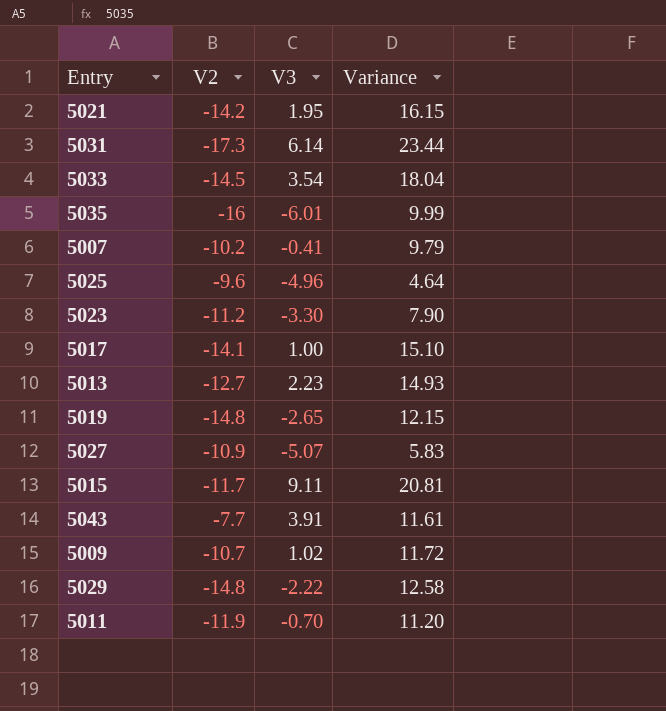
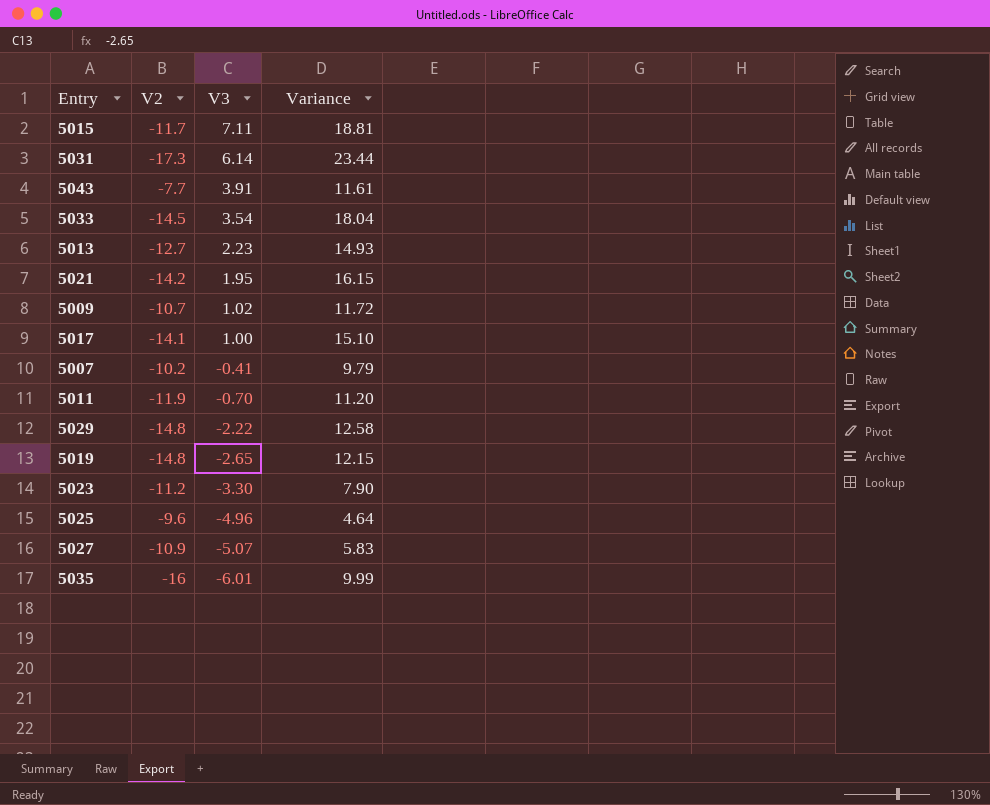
row order: none -> V3 descending
5015 | V3: 9.11 -> 7.11
5015 | Variance: 20.81 -> 18.81

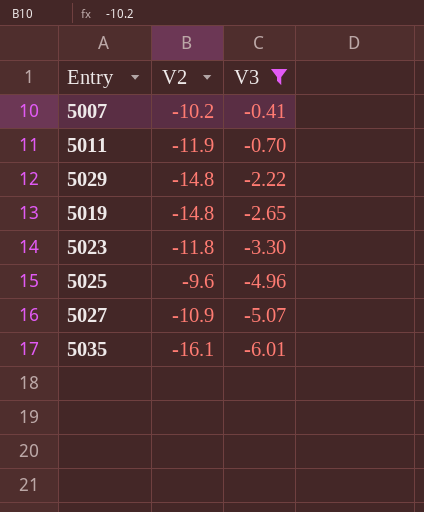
filter: none -> V3 <= -0.41
column Variance | formula: [V3] - [V2] -> none
5023 | V2: -11.2 -> -11.8
5035 | V2: -16 -> -16.1

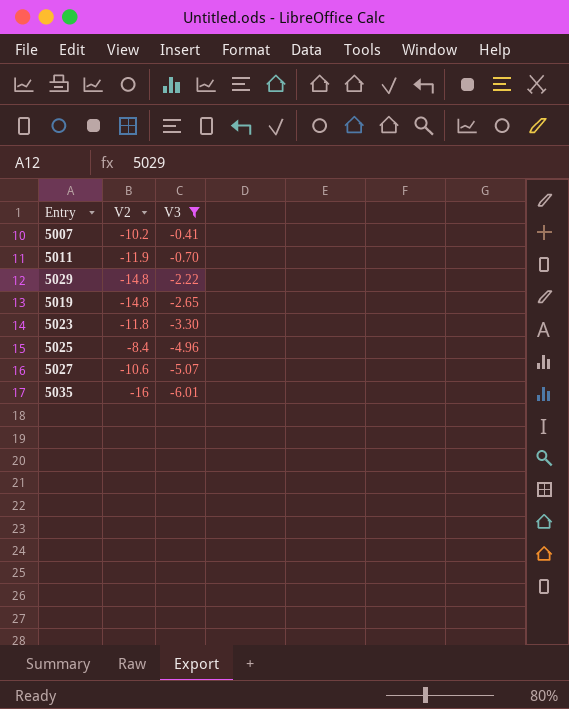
5025 | V2: -9.6 -> -8.4
5027 | V2: -10.9 -> -10.6
5035 | V2: -16.1 -> -16

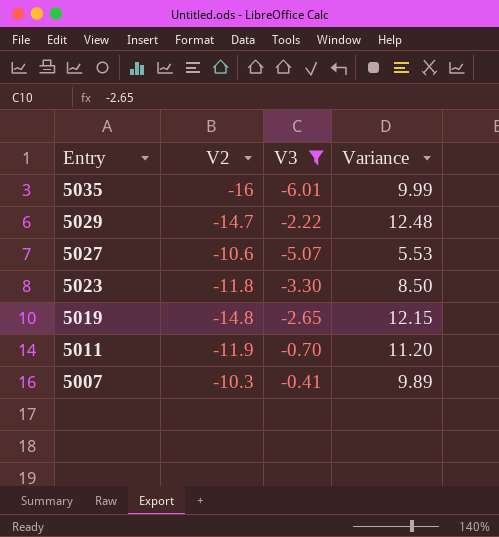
row order: V3 descending -> Entry descending
column Variance | formula: none -> [V3] - [V2]
row 5025: -8.4 | -4.96 -> none
5029 | V2: -14.8 -> -14.7
5007 | V2: -10.2 -> -10.3

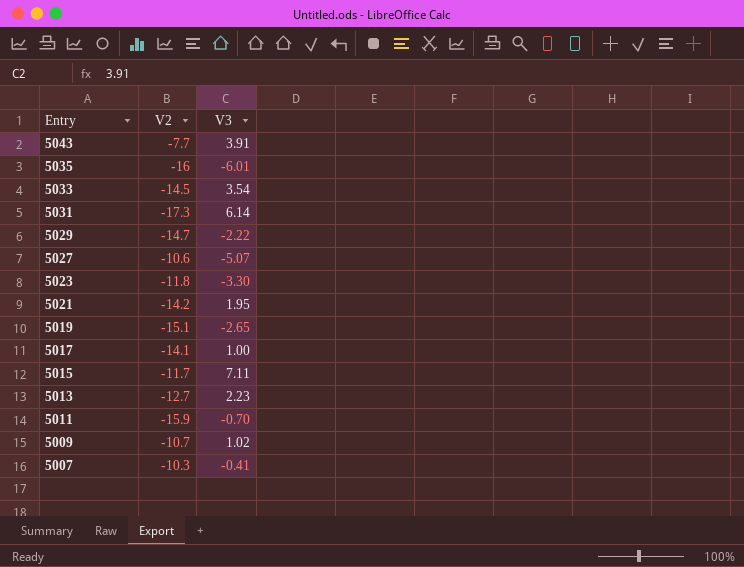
filter: V3 <= -0.41 -> none
column Variance | formula: [V3] - [V2] -> none
5019 | V2: -14.8 -> -15.1
5011 | V2: -11.9 -> -15.9

